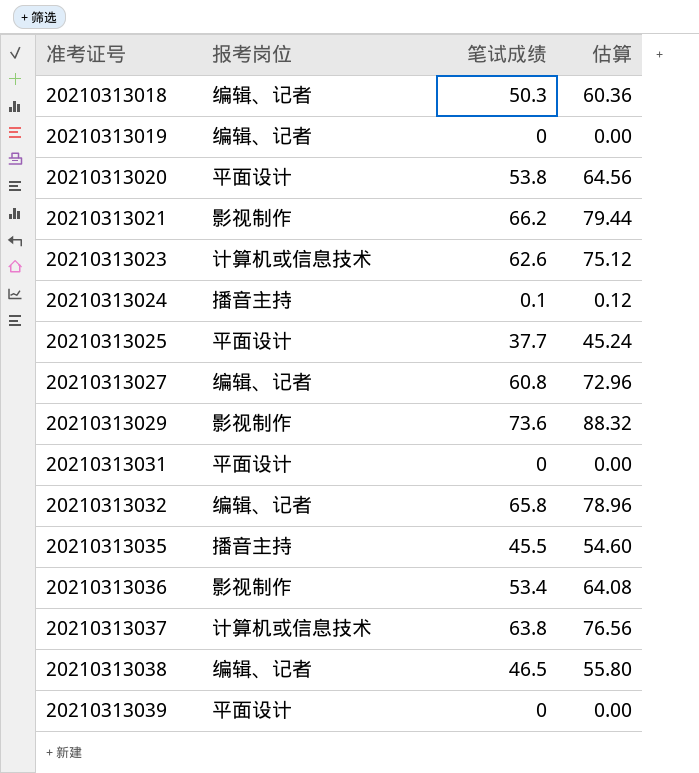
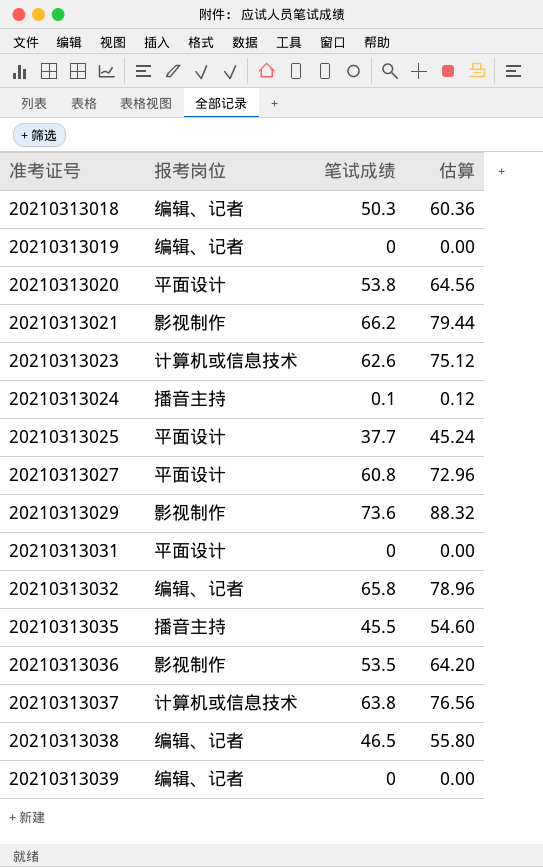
20210313027 | 报考岗位: 编辑、记者 -> 平面设计
20210313036 | 笔试成绩: 53.4 -> 53.5
20210313036 | 估算: 64.08 -> 64.20
20210313039 | 报考岗位: 平面设计 -> 编辑、记者

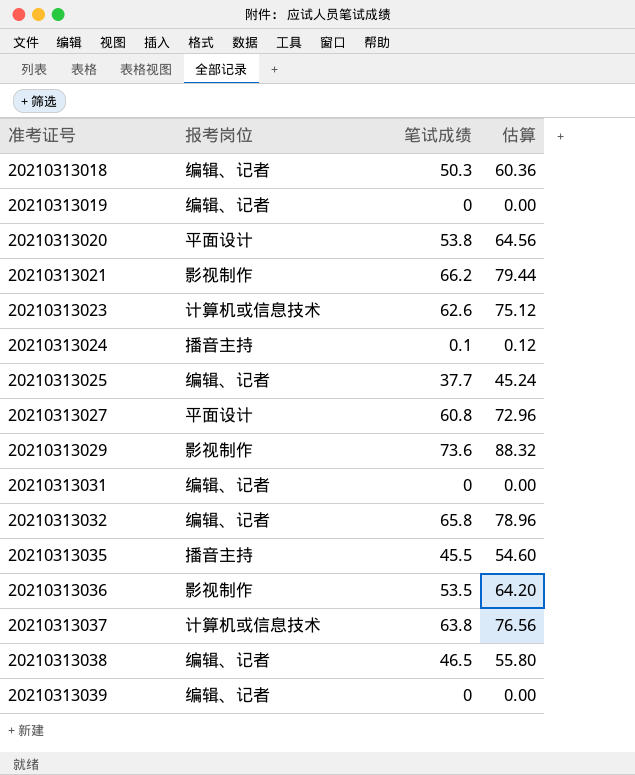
20210313025 | 报考岗位: 平面设计 -> 编辑、记者
20210313031 | 报考岗位: 平面设计 -> 编辑、记者

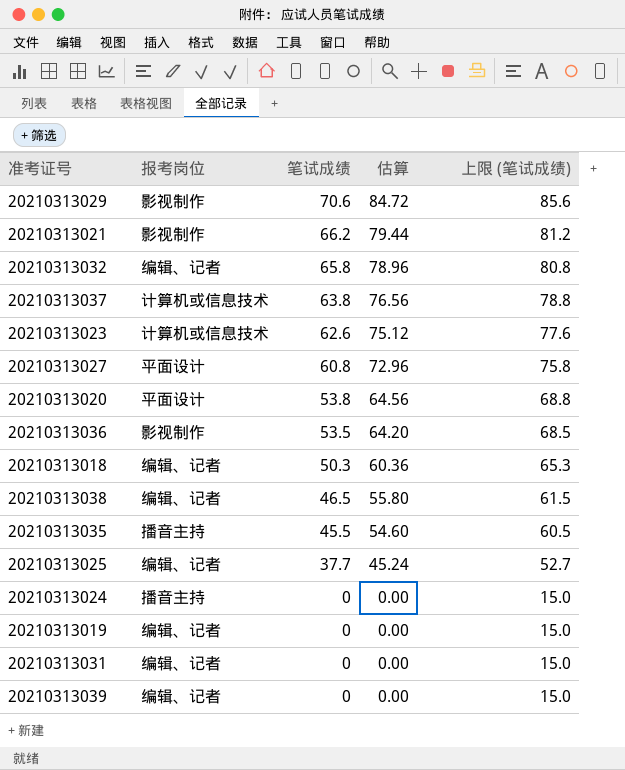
row order: 准考证号 ascending -> 笔试成绩 descending
column 上限 (笔试成绩) | formula: none -> [笔试成绩] + 15
20210313029 | 笔试成绩: 73.6 -> 70.6
20210313029 | 估算: 88.32 -> 84.72
20210313024 | 笔试成绩: 0.1 -> 0
20210313024 | 估算: 0.12 -> 0.00

